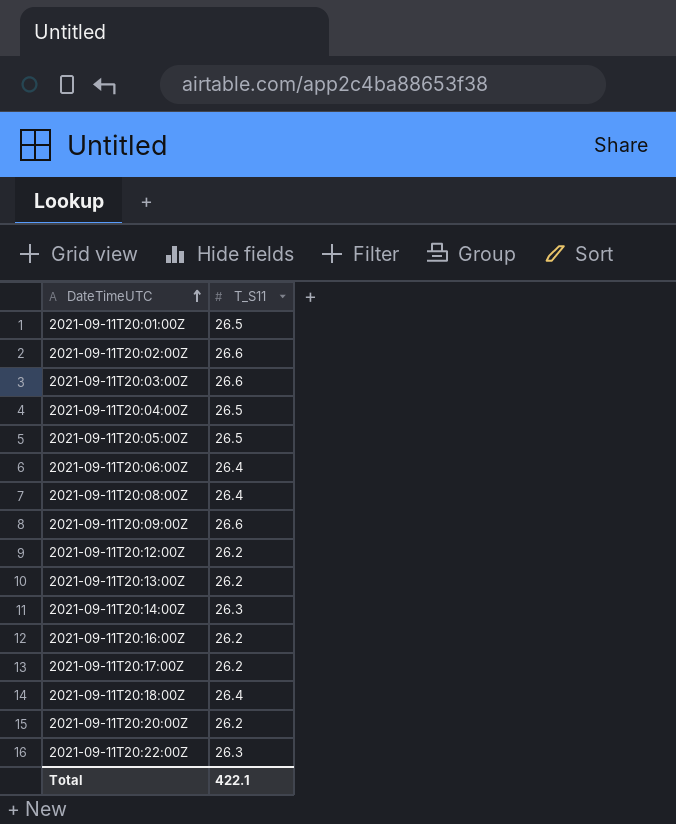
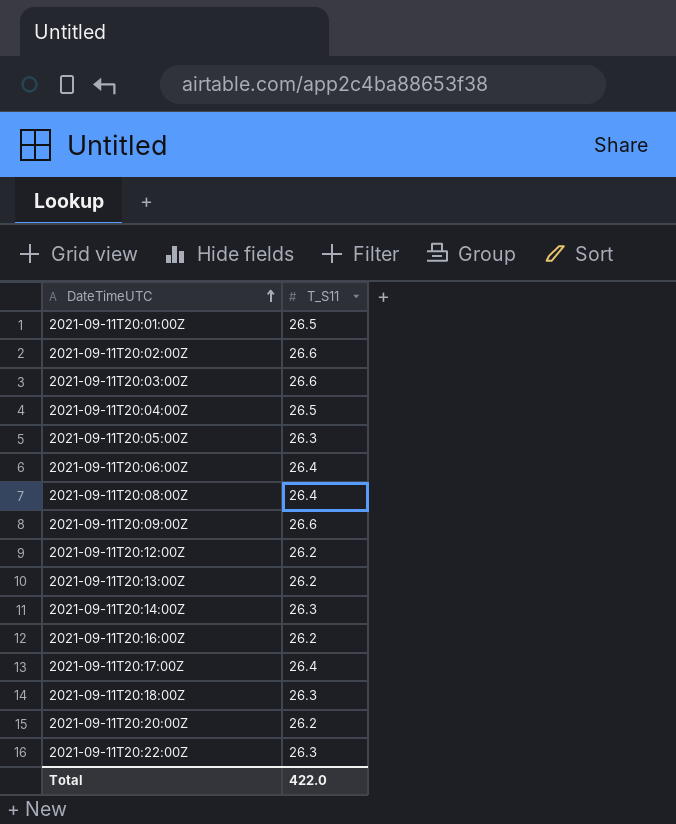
2021-09-11T20:05:00Z | T_S11: 26.5 -> 26.3
2021-09-11T20:17:00Z | T_S11: 26.2 -> 26.4
2021-09-11T20:18:00Z | T_S11: 26.4 -> 26.3
Total | T_S11: 422.1 -> 422.0

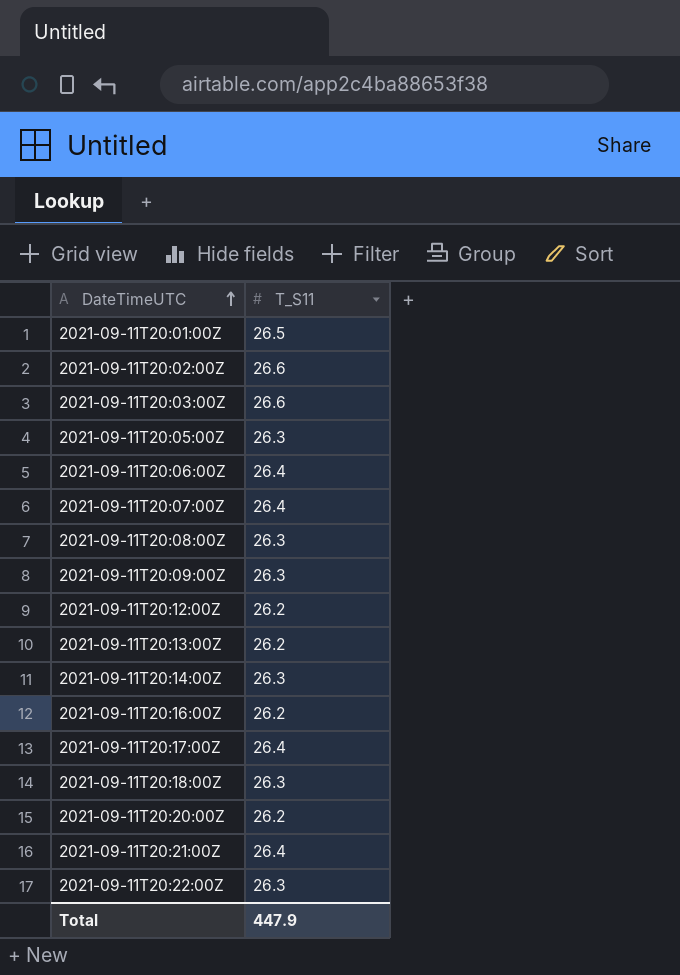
row 2021-09-11T20:04:00Z: 26.5 -> none
row 2021-09-11T20:07:00Z: none -> 26.4
2021-09-11T20:08:00Z | T_S11: 26.4 -> 26.3
2021-09-11T20:09:00Z | T_S11: 26.6 -> 26.3
row 2021-09-11T20:21:00Z: none -> 26.4
Total | T_S11: 422.0 -> 447.9

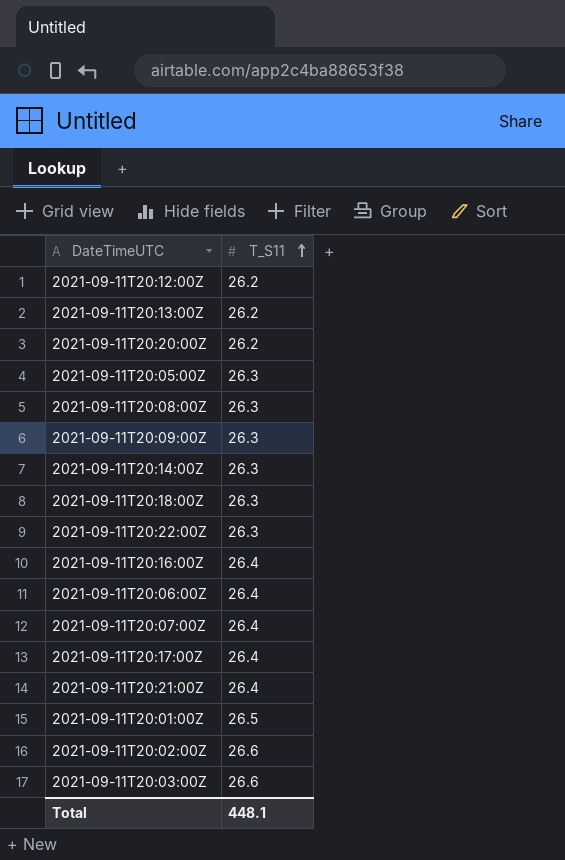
row order: DateTimeUTC ascending -> T_S11 ascending
2021-09-11T20:16:00Z | T_S11: 26.2 -> 26.4
Total | T_S11: 447.9 -> 448.1

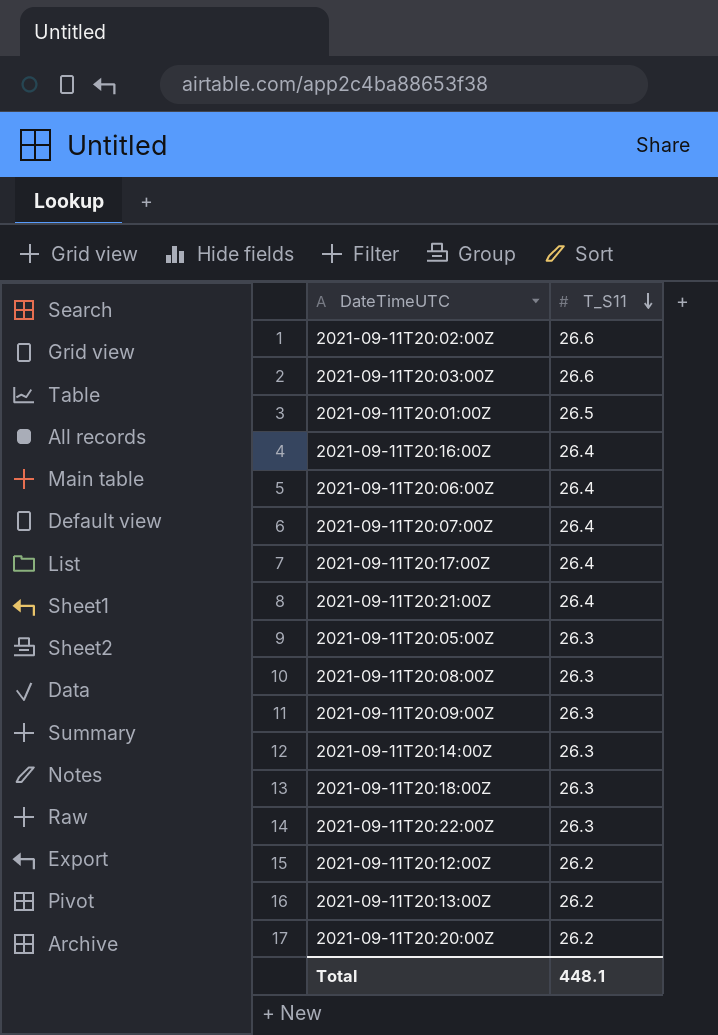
row order: T_S11 ascending -> T_S11 descending

